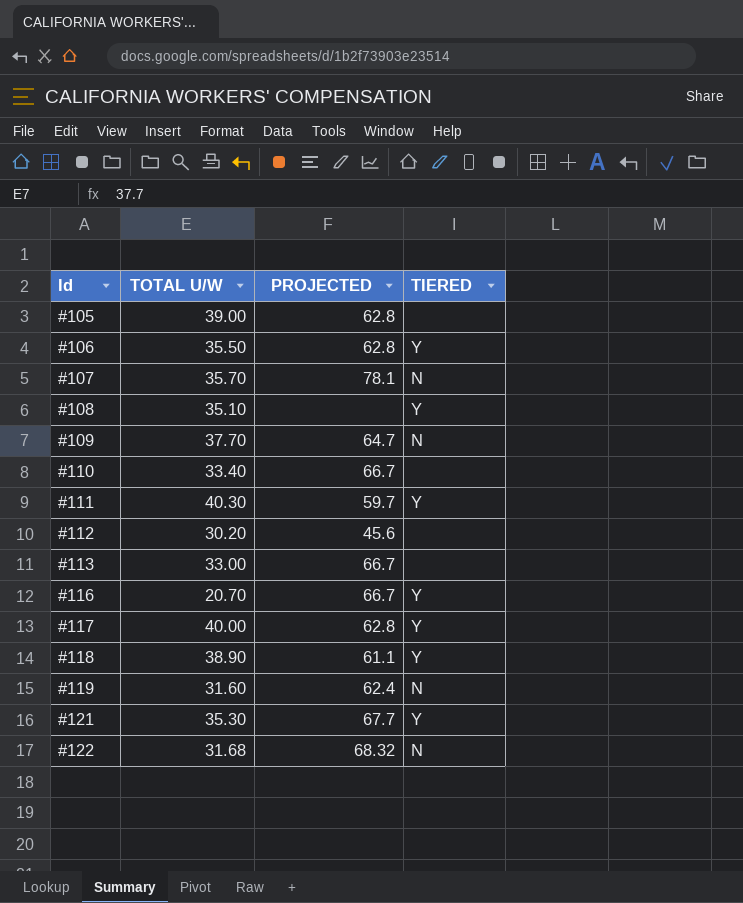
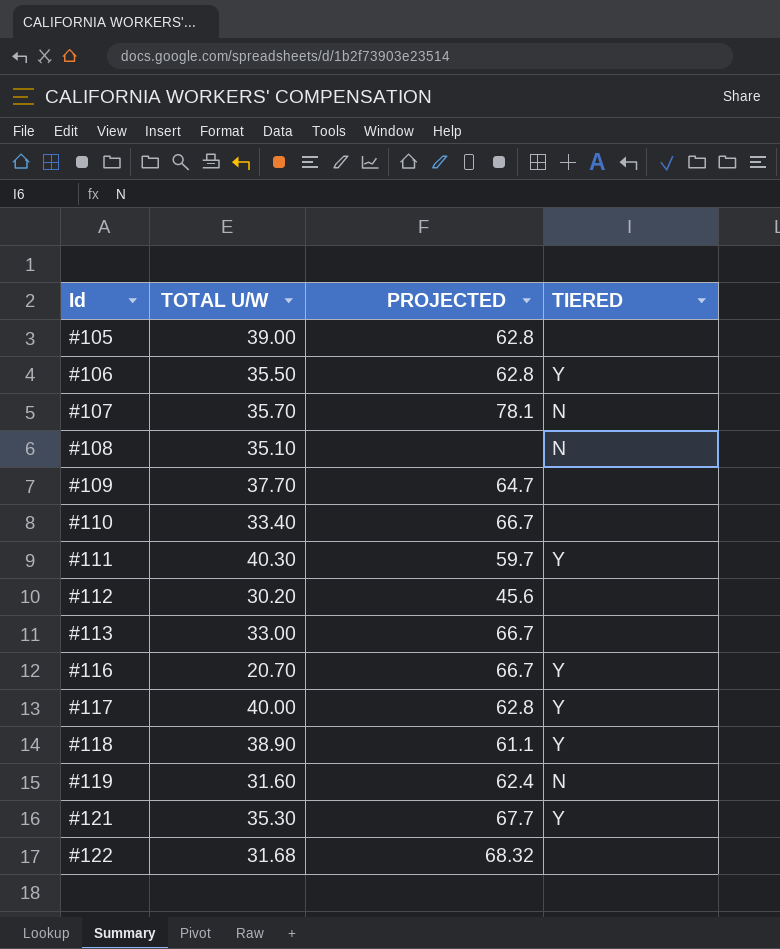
#108 | TIERED: Y -> N
#109 | TIERED: N -> none
#122 | TIERED: N -> none

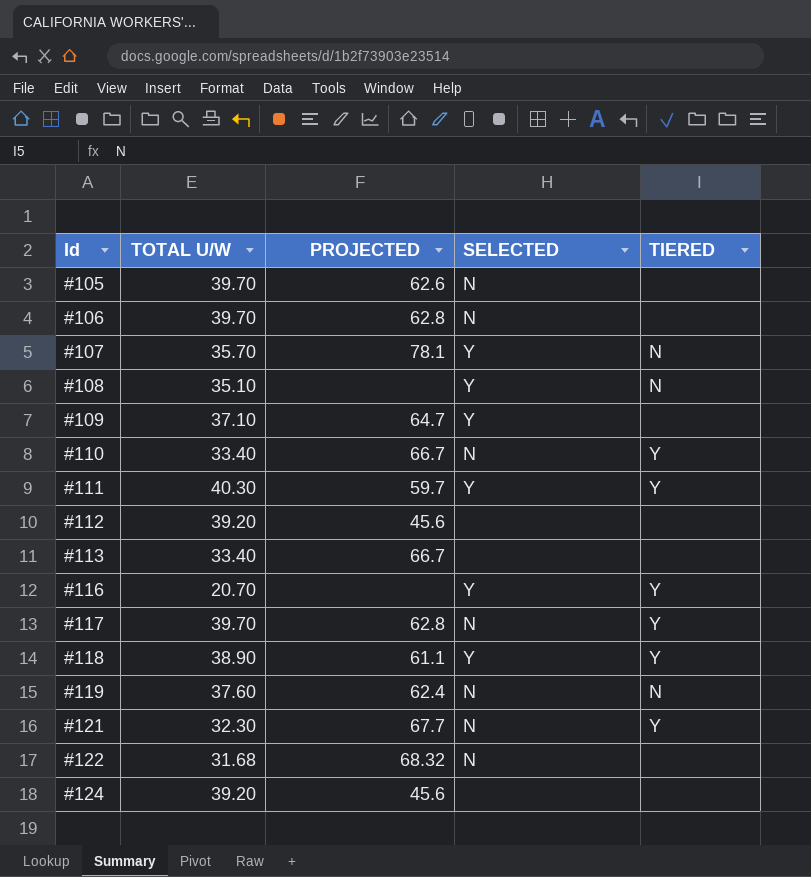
column SELECTED | position: none -> 4
#105 | TOTAL U/W: 39.00 -> 39.70
#105 | PROJECTED: 62.8 -> 62.6
#106 | TOTAL U/W: 35.50 -> 39.70
#106 | TIERED: Y -> none
#109 | TOTAL U/W: 37.70 -> 37.10
#110 | TIERED: none -> Y
#112 | TOTAL U/W: 30.20 -> 39.20
#113 | TOTAL U/W: 33.00 -> 33.40
#116 | PROJECTED: 66.7 -> none
#117 | TOTAL U/W: 40.00 -> 39.70
#119 | TOTAL U/W: 31.60 -> 37.60
#121 | TOTAL U/W: 35.30 -> 32.30
row #124: none -> 39.20 | 45.6 | none | none

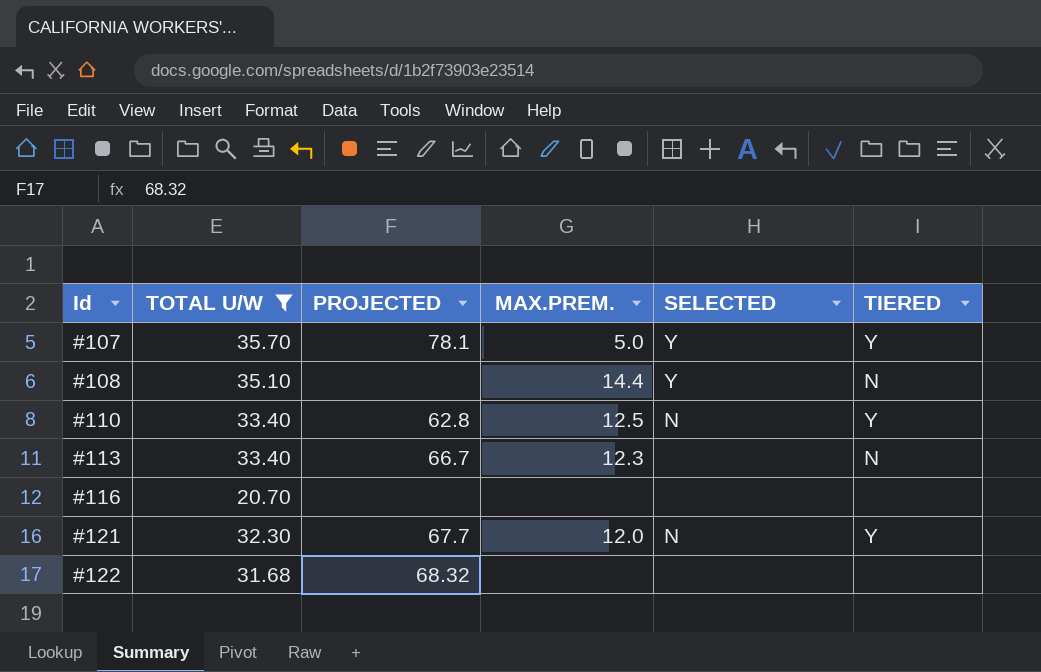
filter: none -> TOTAL U/W <= 35.70
column MAX.PREM. | position: none -> 4
#107 | TIERED: N -> Y
#110 | PROJECTED: 66.7 -> 62.8
#113 | TIERED: none -> N
#116 | SELECTED: Y -> none
#116 | TIERED: Y -> none
#122 | SELECTED: N -> none

